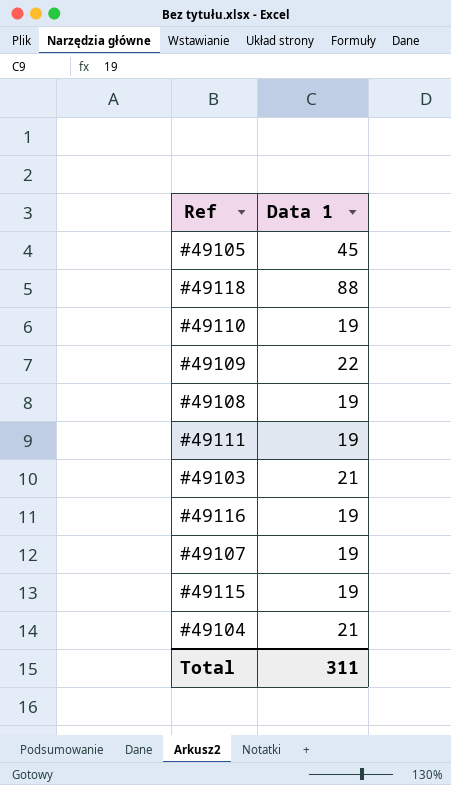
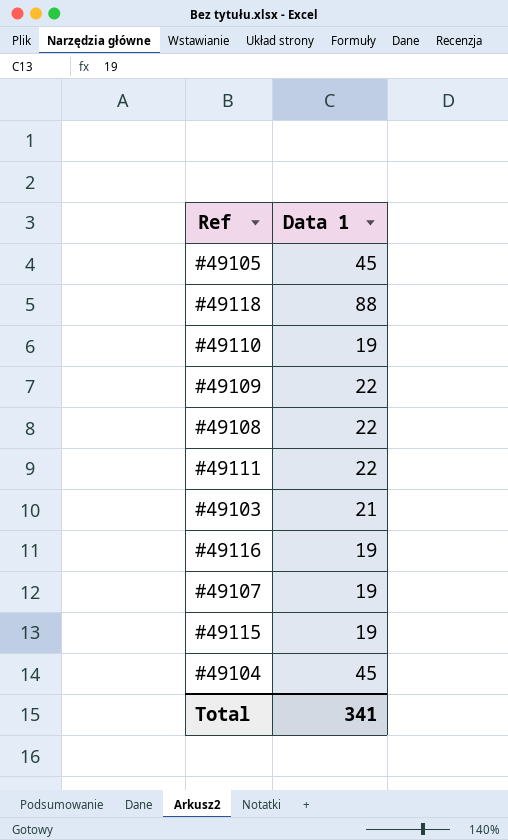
#49108 | Data 1: 19 -> 22
#49111 | Data 1: 19 -> 22
#49104 | Data 1: 21 -> 45
Total | Data 1: 311 -> 341

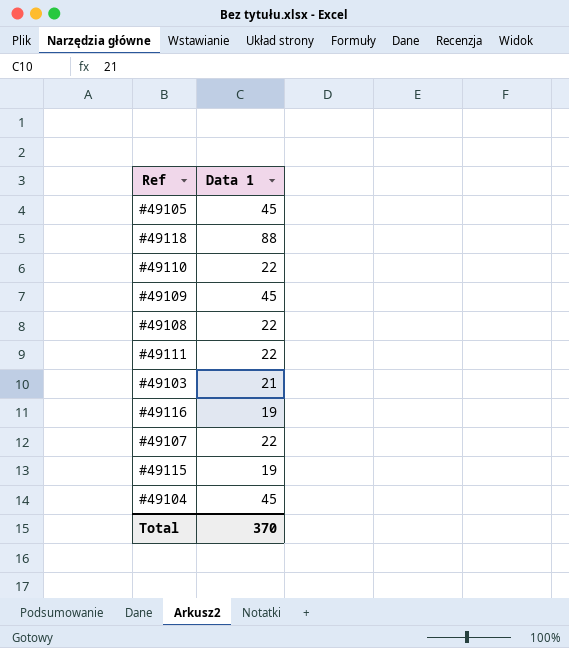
#49110 | Data 1: 19 -> 22
#49109 | Data 1: 22 -> 45
#49107 | Data 1: 19 -> 22
Total | Data 1: 341 -> 370

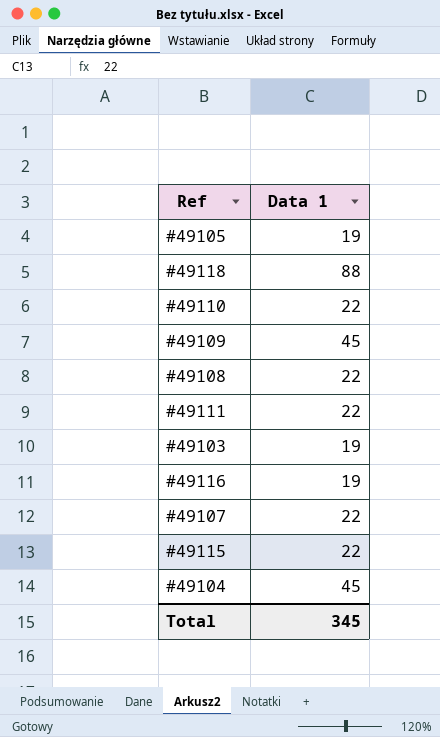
#49105 | Data 1: 45 -> 19
#49103 | Data 1: 21 -> 19
#49115 | Data 1: 19 -> 22
Total | Data 1: 370 -> 345

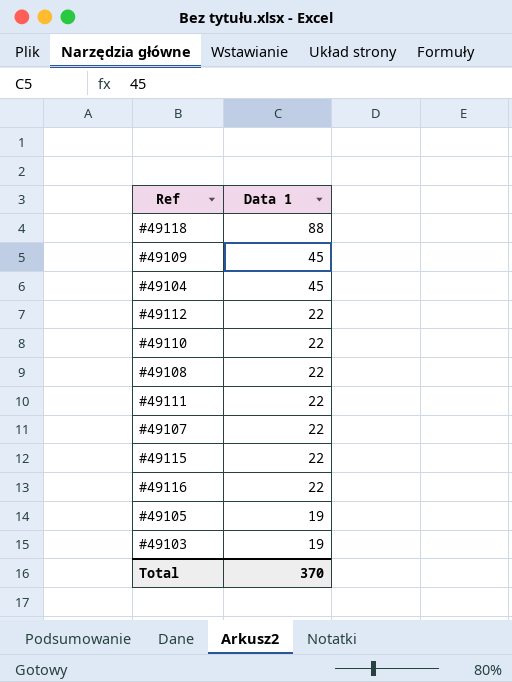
row order: none -> Data 1 descending
row #49112: none -> 22
#49116 | Data 1: 19 -> 22
Total | Data 1: 345 -> 370

